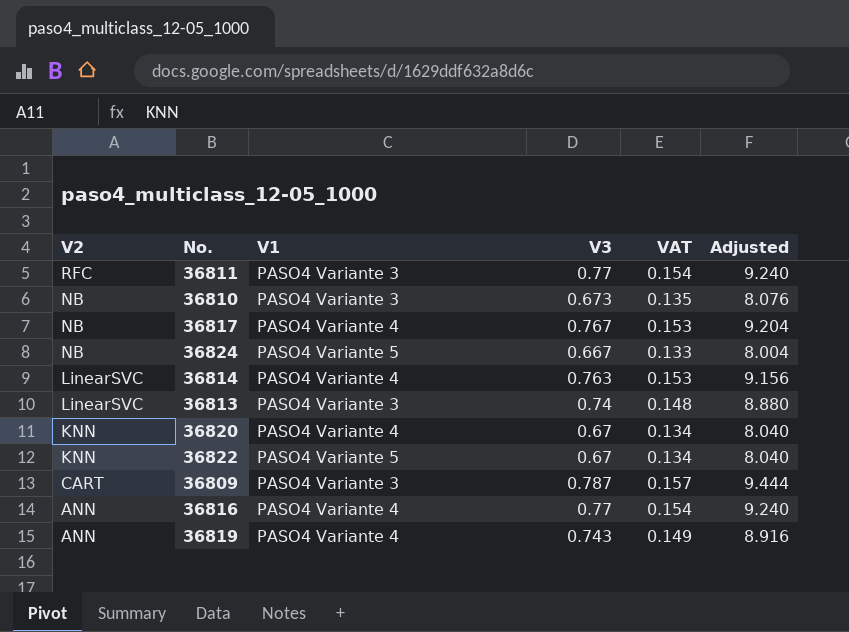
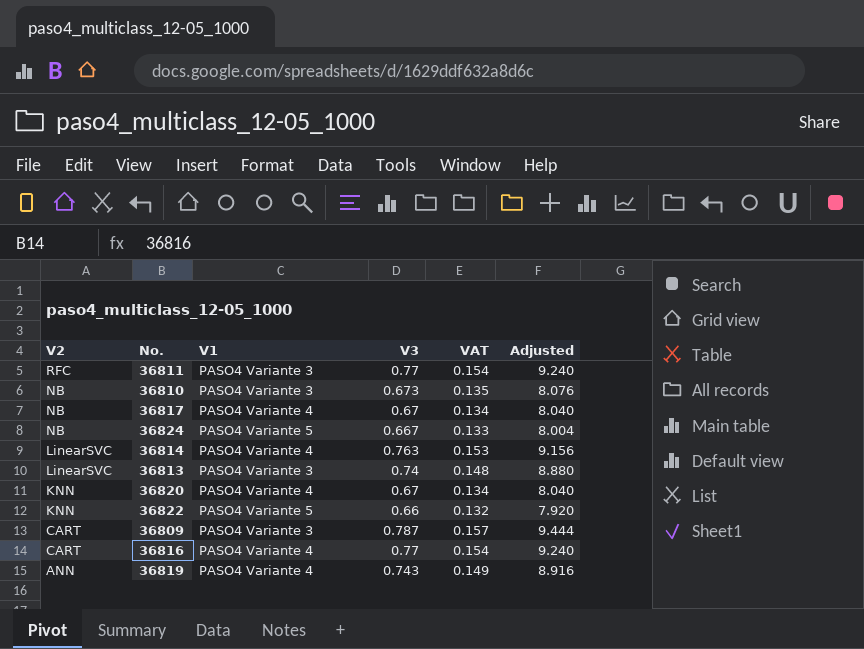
36817 | V3: 0.767 -> 0.67
36817 | VAT: 0.153 -> 0.134
36817 | Adjusted: 9.204 -> 8.040
36822 | V3: 0.67 -> 0.66
36822 | VAT: 0.134 -> 0.132
36822 | Adjusted: 8.040 -> 7.920
36816 | V2: ANN -> CART

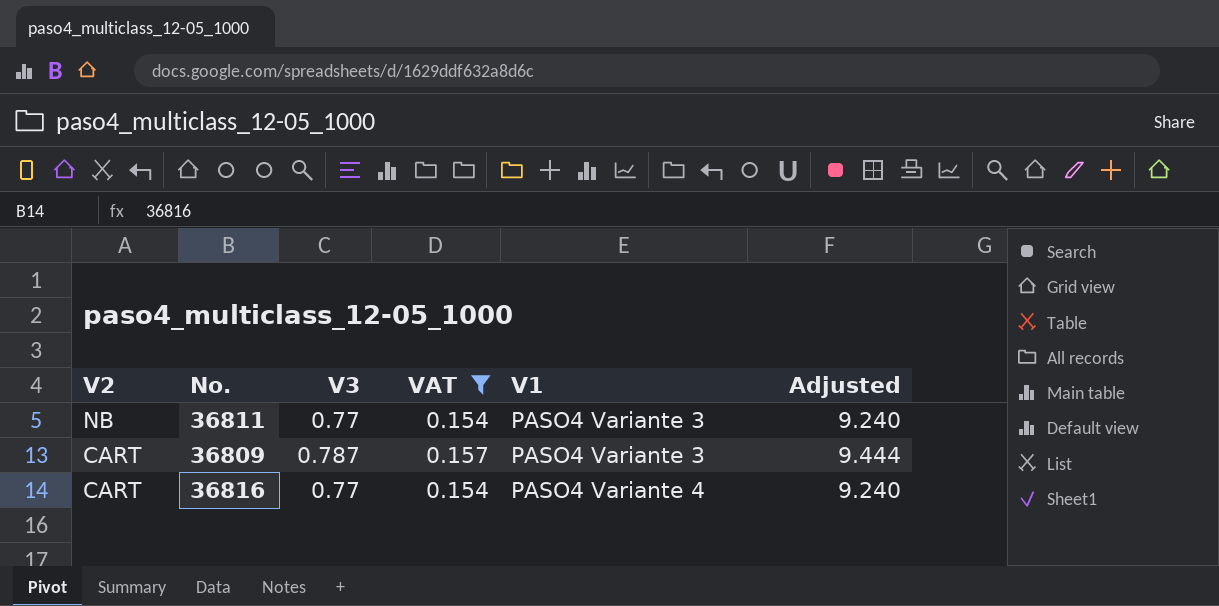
filter: none -> VAT >= 0.154
column V1 | position: 3 -> 5
36811 | V2: RFC -> NB

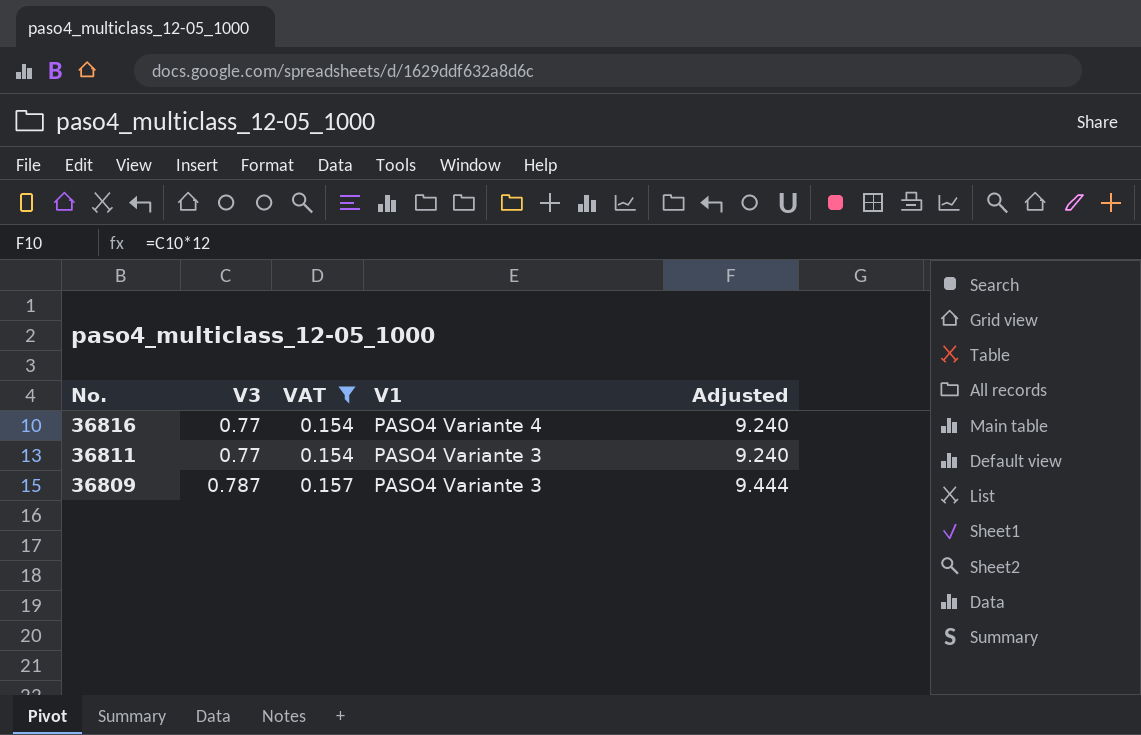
row order: V2 descending -> No. descending
column V2 | position: 1 -> none

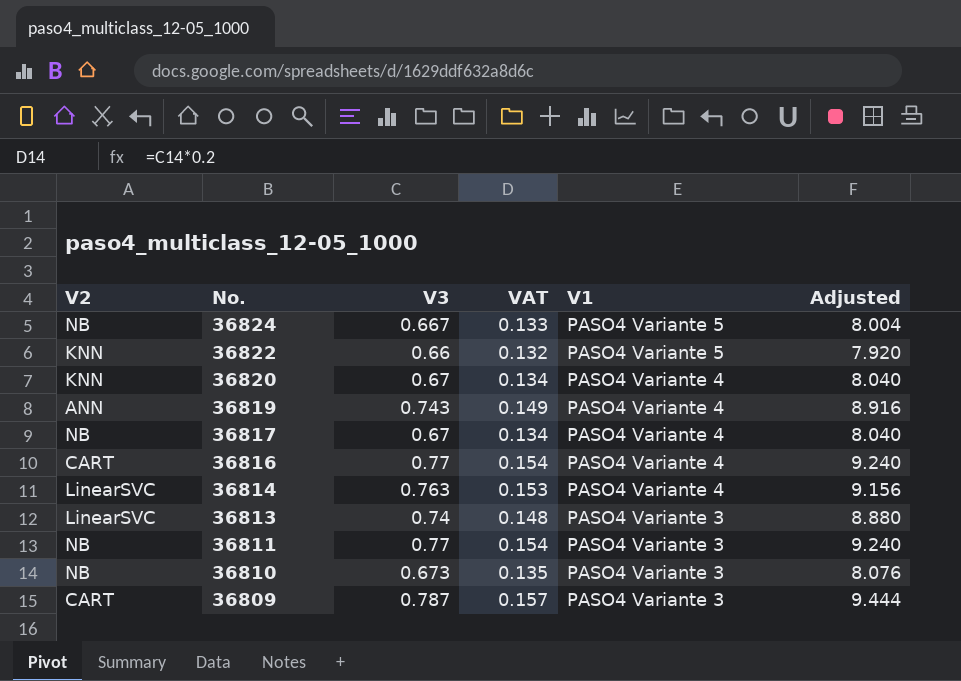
filter: VAT >= 0.154 -> none
column V2 | position: none -> 1

